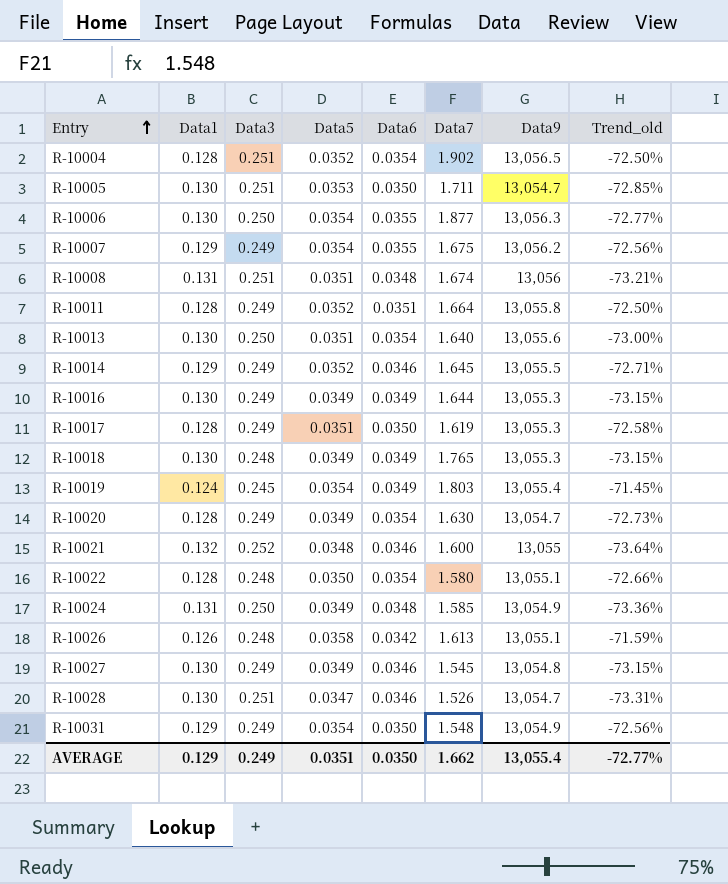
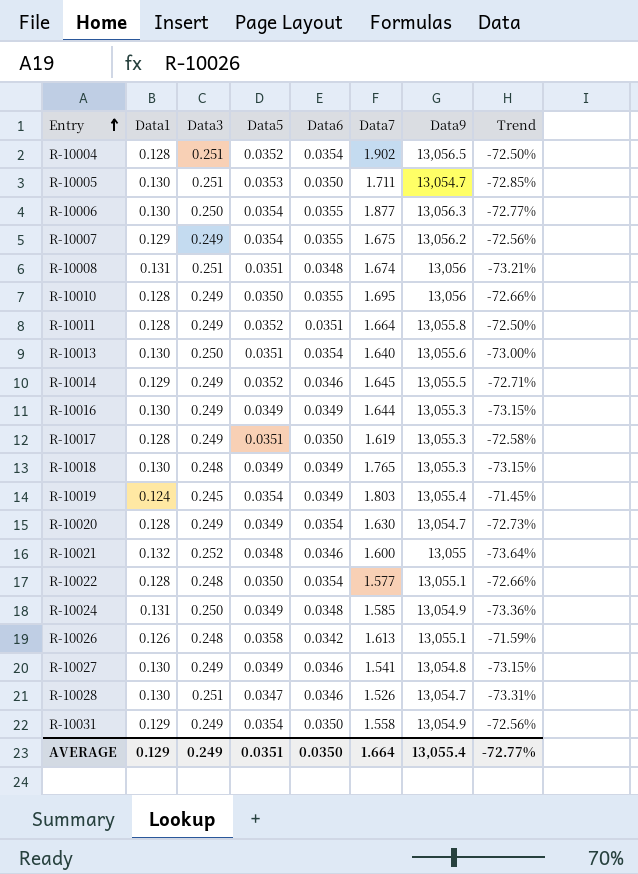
column name: Trend_old -> Trend
row R-10010: none -> 0.128 | 0.249 | 0.0350 | 0.0355 | 1.695 | 13,056 | -72.66%
R-10022 | Data7: 1.580 -> 1.577
R-10027 | Data7: 1.545 -> 1.541
R-10031 | Data7: 1.548 -> 1.558
AVERAGE | Data7: 1.662 -> 1.664

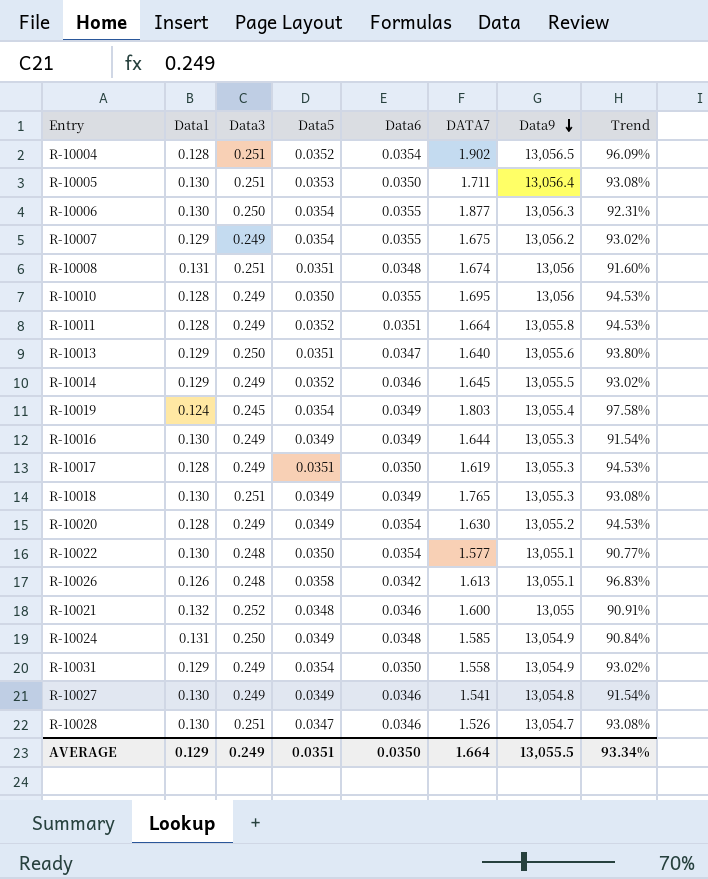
row order: Entry ascending -> Data9 descending
column name: Data7 -> DATA7
column Trend | formula: ([Data5] - [Data1]) / [Data1] -> ([Data3] - [Data1]) / [Data1]
R-10005 | Data9: 13,054.7 -> 13,056.4
R-10013 | Data1: 0.130 -> 0.129
R-10013 | Data6: 0.0354 -> 0.0347
R-10018 | Data3: 0.248 -> 0.251
R-10020 | Data9: 13,054.7 -> 13,055.2
R-10022 | Data1: 0.128 -> 0.130
AVERAGE | Data9: 13,055.4 -> 13,055.5
AVERAGE | Trend: -72.77% -> 93.34%

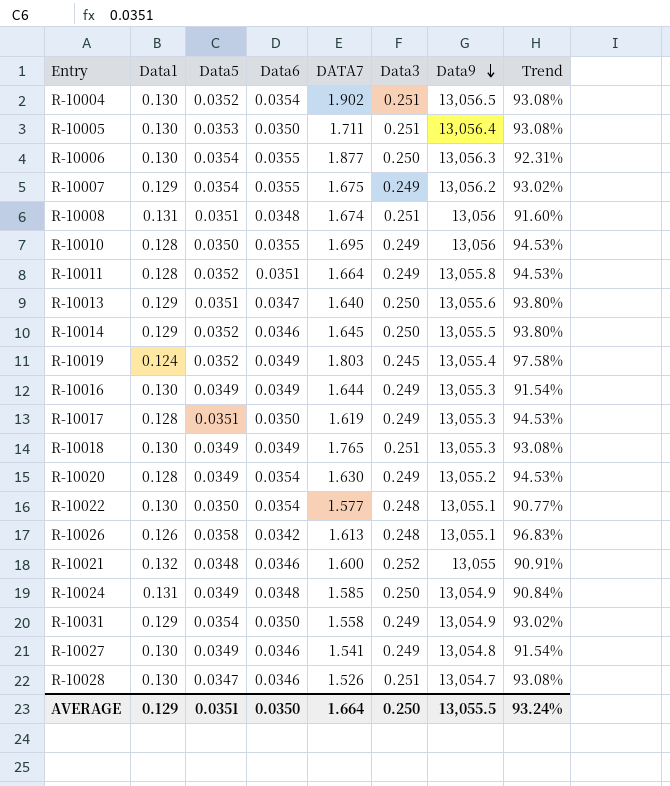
column Data3 | position: 3 -> 6
R-10004 | Data1: 0.128 -> 0.130
R-10004 | Trend: 96.09% -> 93.08%
R-10014 | Data3: 0.249 -> 0.250
R-10014 | Trend: 93.02% -> 93.80%
R-10019 | Data5: 0.0354 -> 0.0352
AVERAGE | Data3: 0.249 -> 0.250
AVERAGE | Trend: 93.34% -> 93.24%

